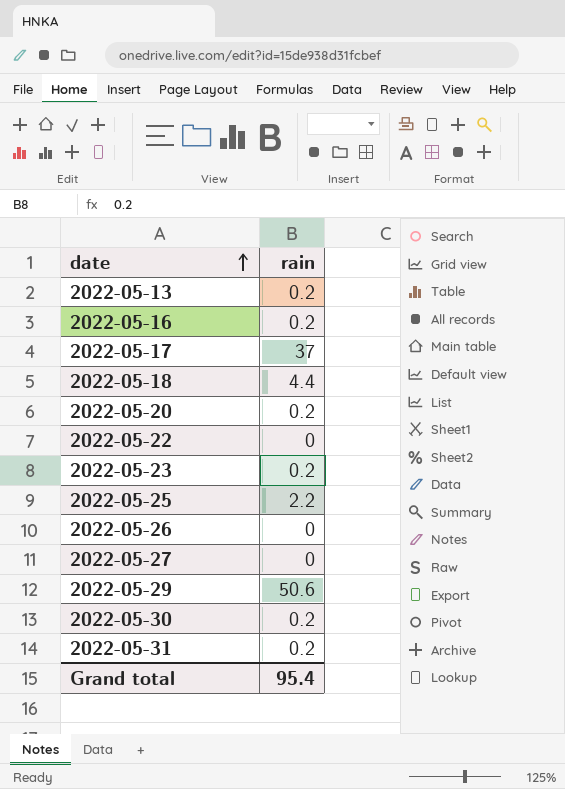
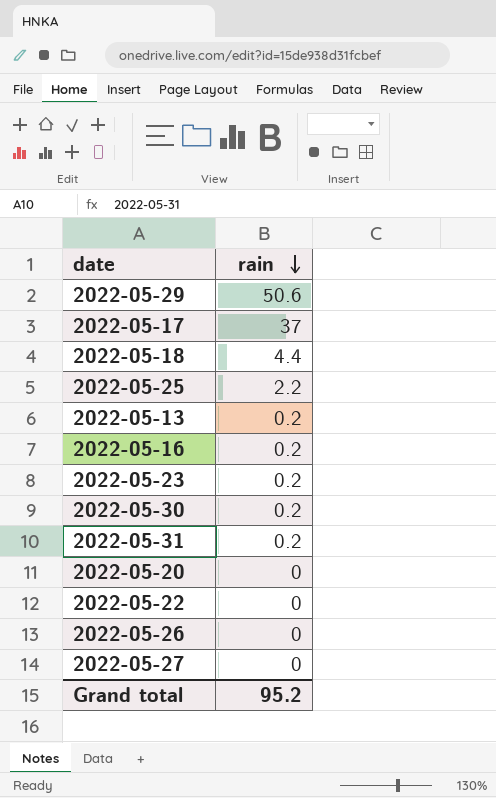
row order: date ascending -> rain descending
2022-05-20 | rain: 0.2 -> 0
Grand total | rain: 95.4 -> 95.2

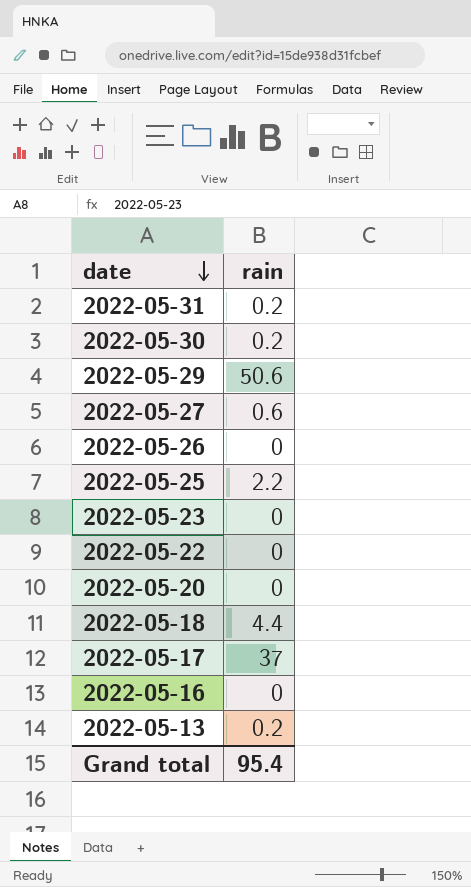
row order: rain descending -> date descending
2022-05-27 | rain: 0 -> 0.6
2022-05-23 | rain: 0.2 -> 0
2022-05-16 | rain: 0.2 -> 0
Grand total | rain: 95.2 -> 95.4

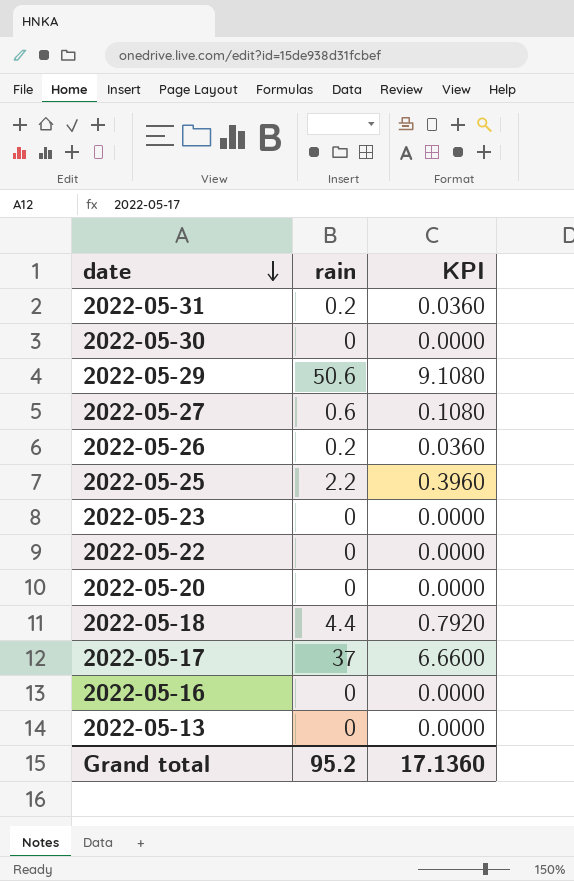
column KPI | formula: none -> [rain] * 0.18
2022-05-30 | rain: 0.2 -> 0
2022-05-26 | rain: 0 -> 0.2
2022-05-13 | rain: 0.2 -> 0
Grand total | rain: 95.4 -> 95.2

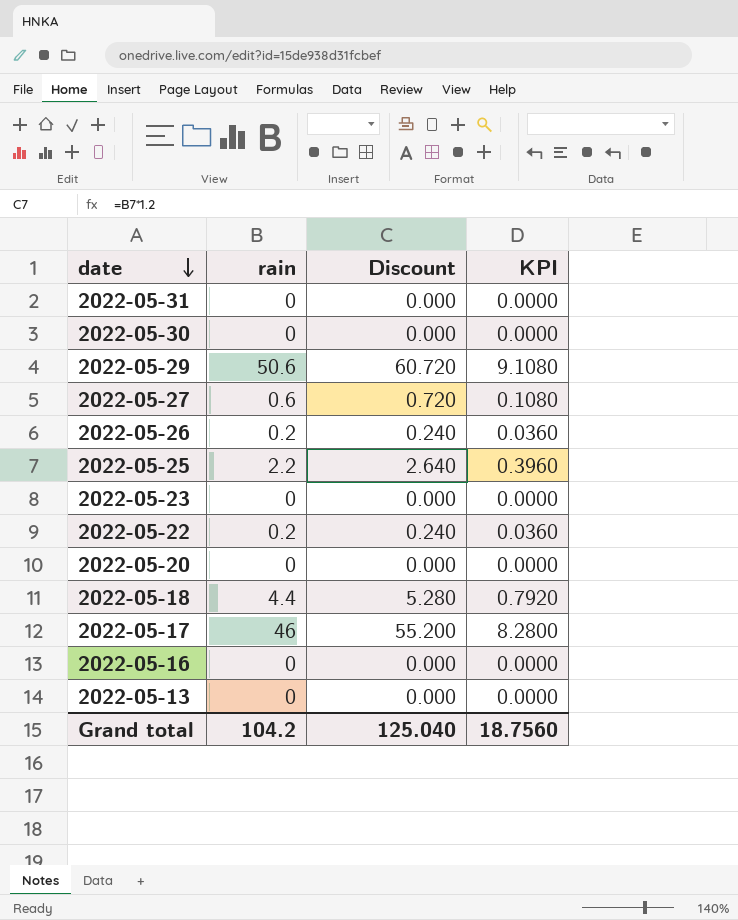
column Discount | formula: none -> [rain] * 1.2
2022-05-31 | rain: 0.2 -> 0
2022-05-31 | KPI: 0.0360 -> 0.0000
2022-05-22 | rain: 0 -> 0.2
2022-05-22 | KPI: 0.0000 -> 0.0360
2022-05-17 | rain: 37 -> 46
2022-05-17 | KPI: 6.6600 -> 8.2800
Grand total | rain: 95.2 -> 104.2
Grand total | KPI: 17.1360 -> 18.7560

